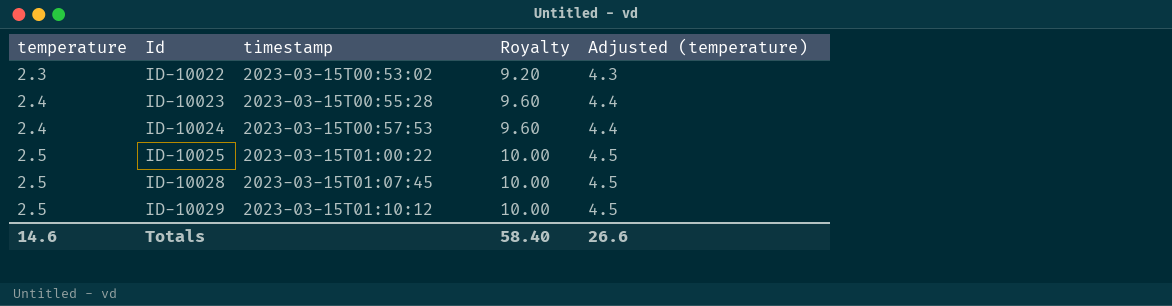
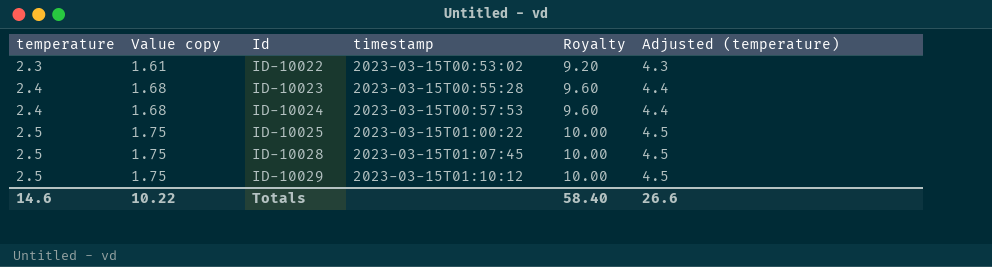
column Value copy | formula: none -> [temperature] * 0.7

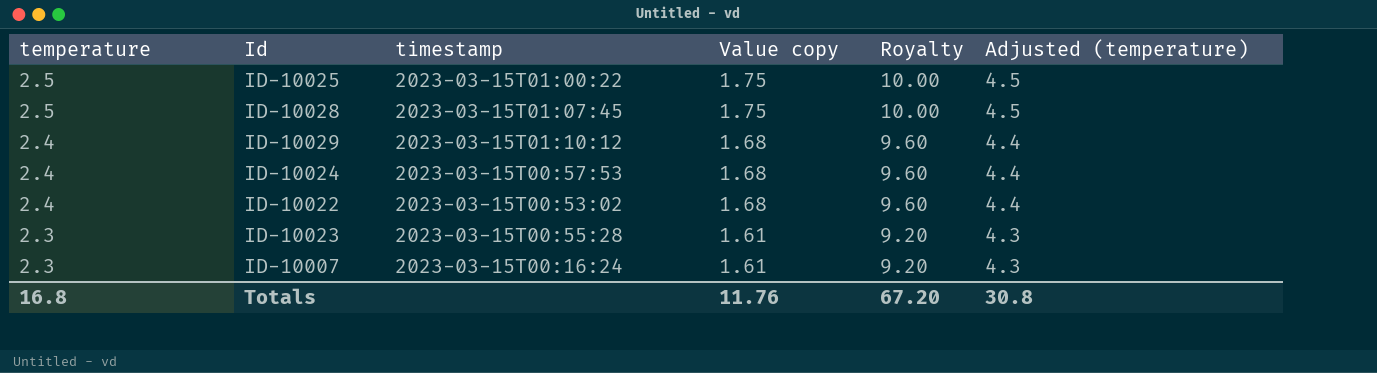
row order: temperature ascending -> temperature descending
column Value copy | position: 2 -> 4
ID-10029 | temperature: 2.5 -> 2.4
ID-10029 | Value copy: 1.75 -> 1.68
ID-10029 | Royalty: 10.00 -> 9.60
ID-10029 | Adjusted (temperature): 4.5 -> 4.4
ID-10022 | temperature: 2.3 -> 2.4
ID-10022 | Value copy: 1.61 -> 1.68
ID-10022 | Royalty: 9.20 -> 9.60
ID-10022 | Adjusted (temperature): 4.3 -> 4.4
ID-10023 | temperature: 2.4 -> 2.3
ID-10023 | Value copy: 1.68 -> 1.61
ID-10023 | Royalty: 9.60 -> 9.20
ID-10023 | Adjusted (temperature): 4.4 -> 4.3
row ID-10007: none -> 2.3 | 2023-03-15T00:16:24 | 1.61 | 9.20 | 4.3
Totals | temperature: 14.6 -> 16.8
Totals | Value copy: 10.22 -> 11.76
Totals | Royalty: 58.40 -> 67.20
Totals | Adjusted (temperature): 26.6 -> 30.8

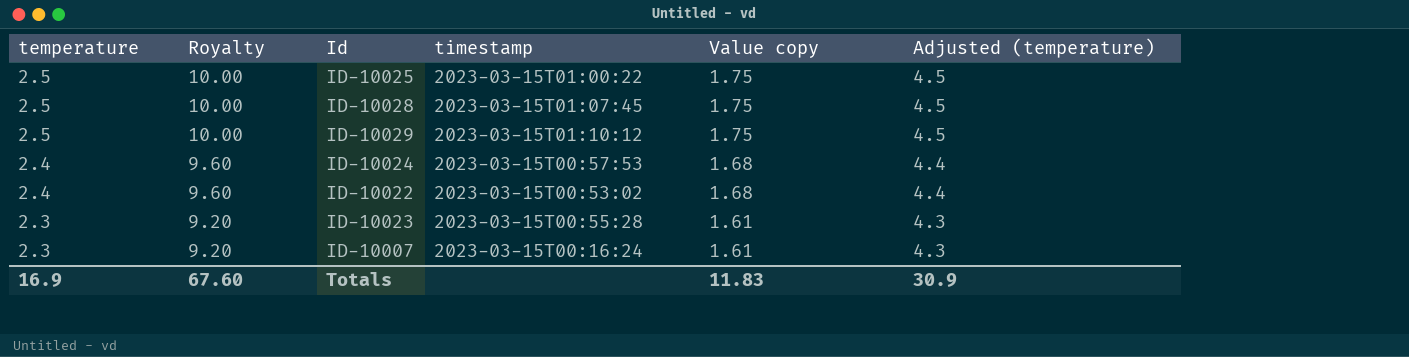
column Royalty | position: 5 -> 2
ID-10029 | temperature: 2.4 -> 2.5
ID-10029 | Royalty: 9.60 -> 10.00
ID-10029 | Value copy: 1.68 -> 1.75
ID-10029 | Adjusted (temperature): 4.4 -> 4.5
Totals | temperature: 16.8 -> 16.9
Totals | Royalty: 67.20 -> 67.60
Totals | Value copy: 11.76 -> 11.83
Totals | Adjusted (temperature): 30.8 -> 30.9

